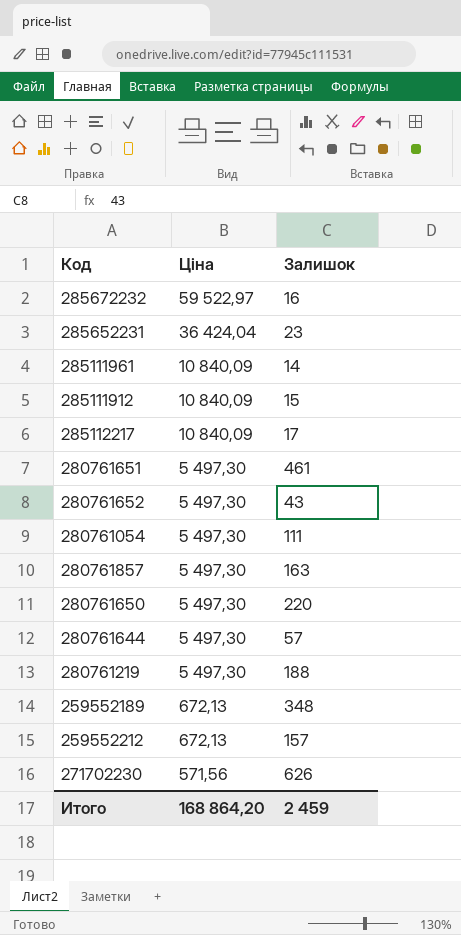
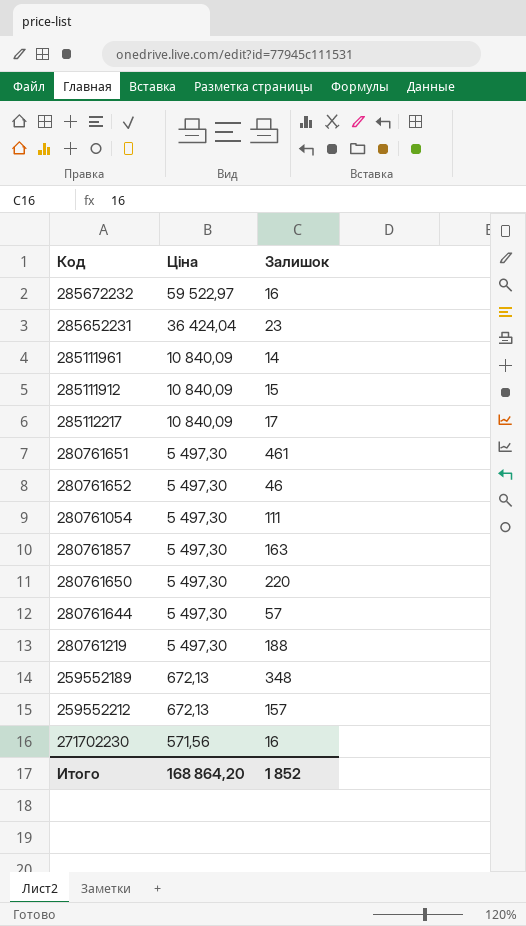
280761652 | Залишок: 43 -> 46
271702230 | Залишок: 626 -> 16
Итого | Залишок: 2 459 -> 1 852

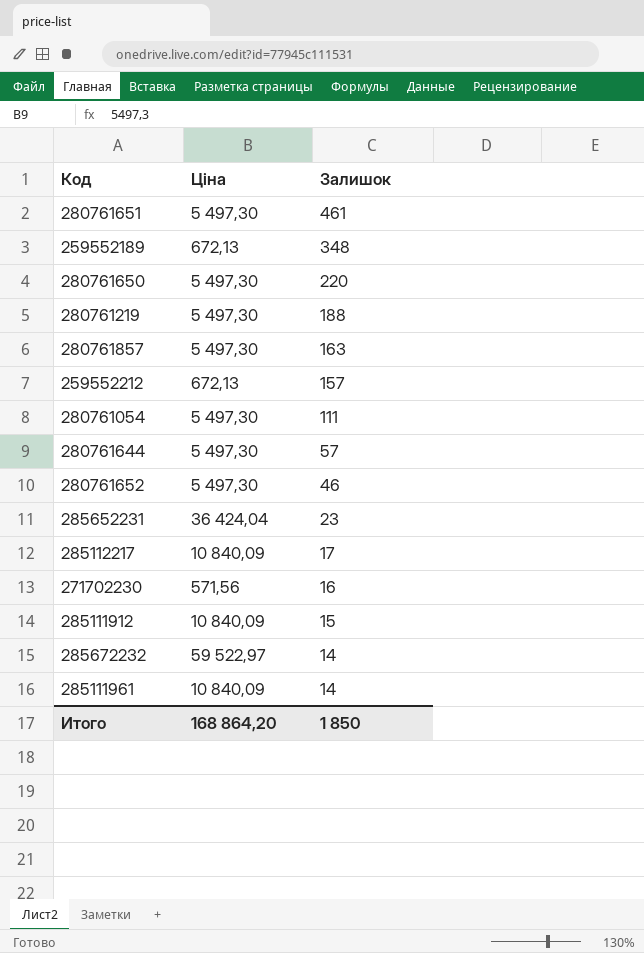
row order: Ціна descending -> Залишок descending
285672232 | Залишок: 16 -> 14
Итого | Залишок: 1 852 -> 1 850

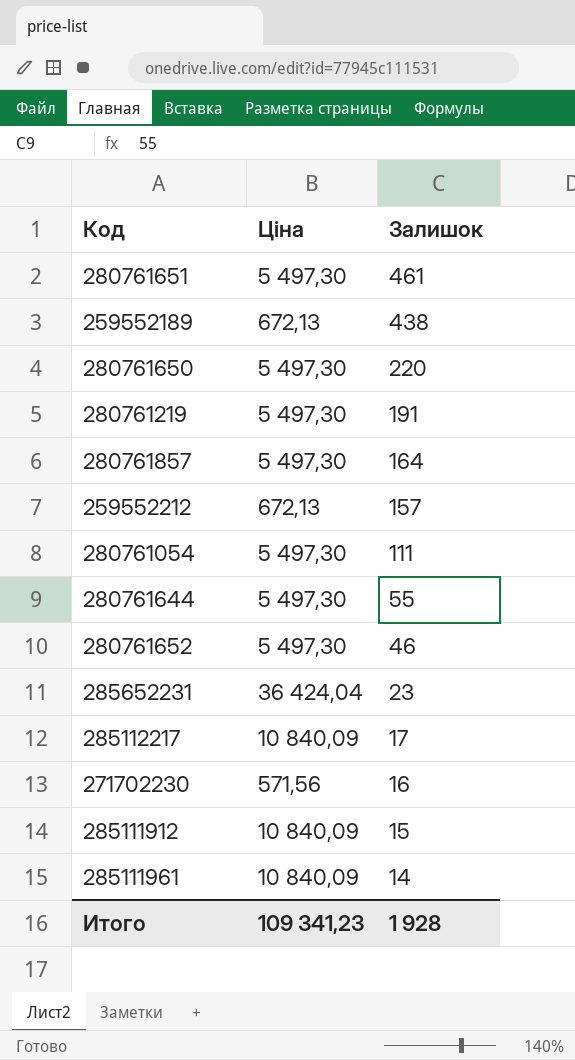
row 285672232: 59 522,97 | 14 -> none
259552189 | Залишок: 348 -> 438
280761219 | Залишок: 188 -> 191
280761857 | Залишок: 163 -> 164
280761644 | Залишок: 57 -> 55
Итого | Ціна: 168 864,20 -> 109 341,23
Итого | Залишок: 1 850 -> 1 928

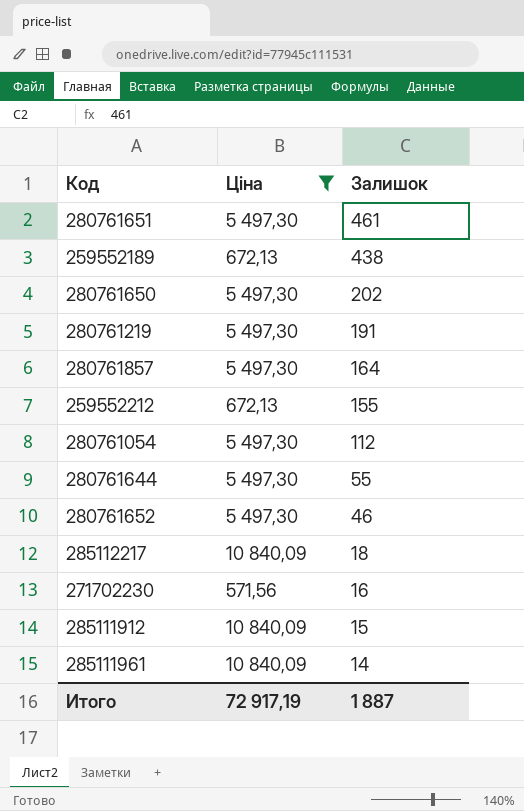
filter: none -> Ціна != 36 424,04
280761650 | Залишок: 220 -> 202
259552212 | Залишок: 157 -> 155
280761054 | Залишок: 111 -> 112
285112217 | Залишок: 17 -> 18
Итого | Ціна: 109 341,23 -> 72 917,19
Итого | Залишок: 1 928 -> 1 887

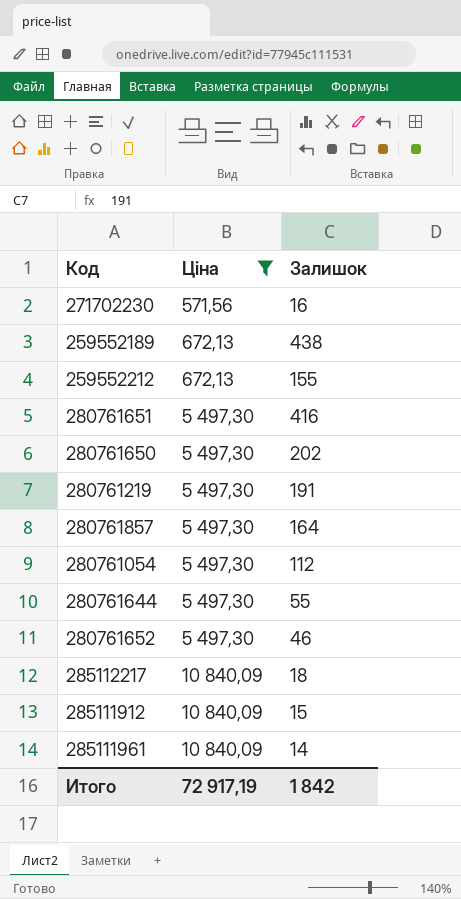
row order: Залишок descending -> Ціна ascending
280761651 | Залишок: 461 -> 416
Итого | Залишок: 1 887 -> 1 842

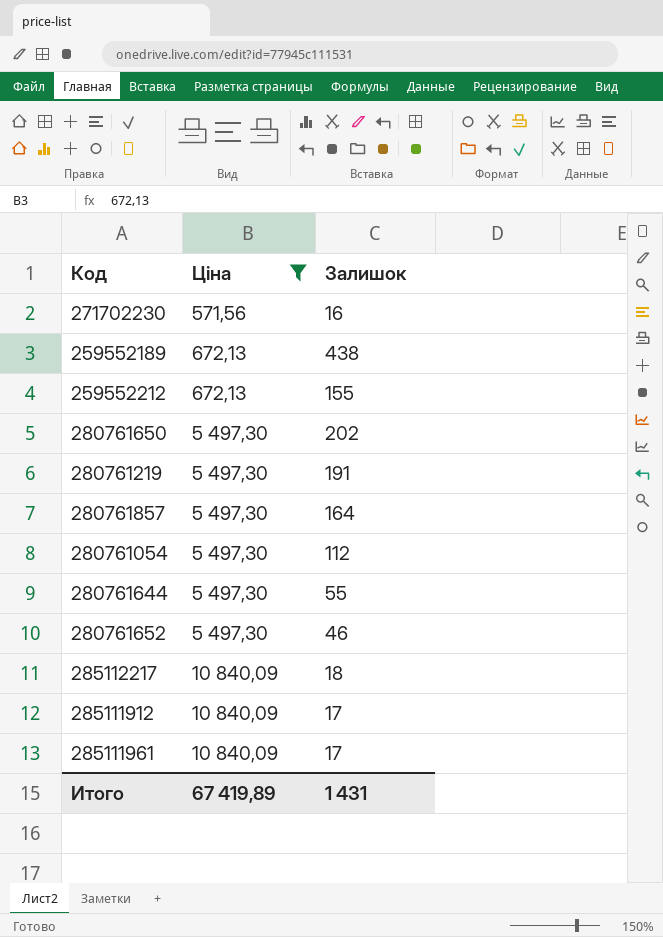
row 280761651: 5 497,30 | 416 -> none
285111912 | Залишок: 15 -> 17
285111961 | Залишок: 14 -> 17
Итого | Ціна: 72 917,19 -> 67 419,89
Итого | Залишок: 1 842 -> 1 431

